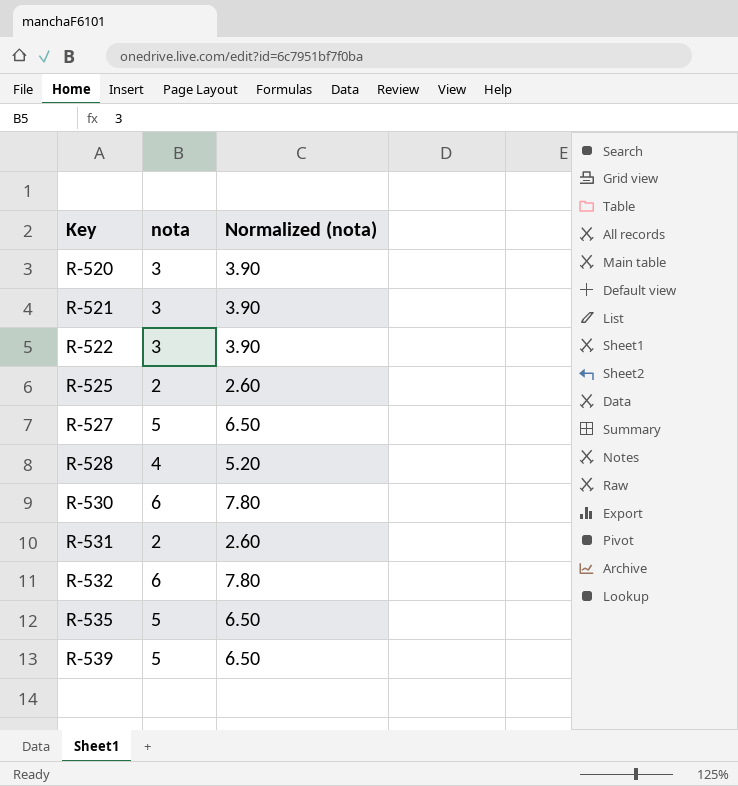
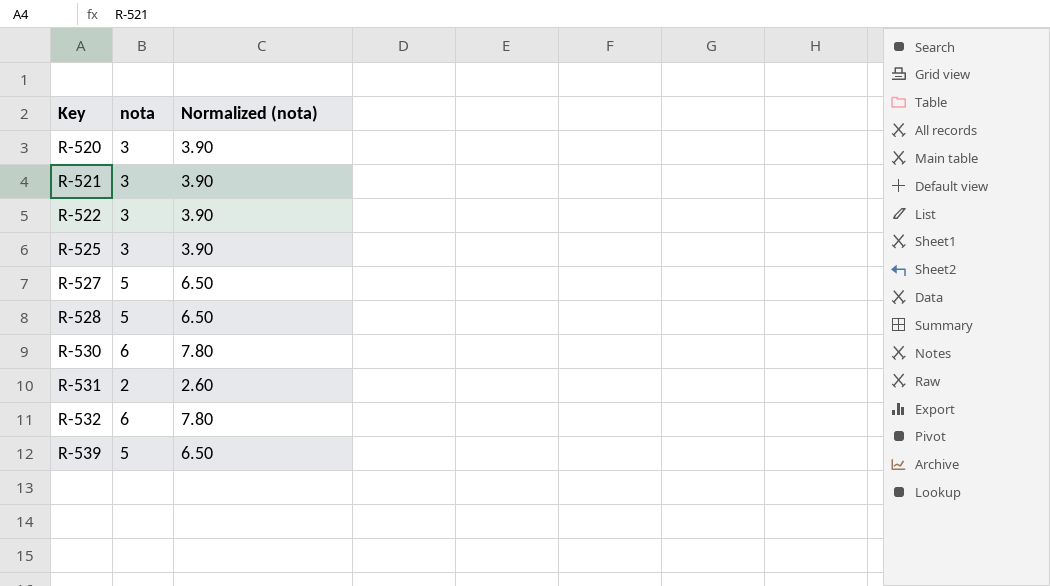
row R-535: 5 | 6.50 -> none
R-525 | nota: 2 -> 3
R-525 | Normalized (nota): 2.60 -> 3.90
R-528 | nota: 4 -> 5
R-528 | Normalized (nota): 5.20 -> 6.50

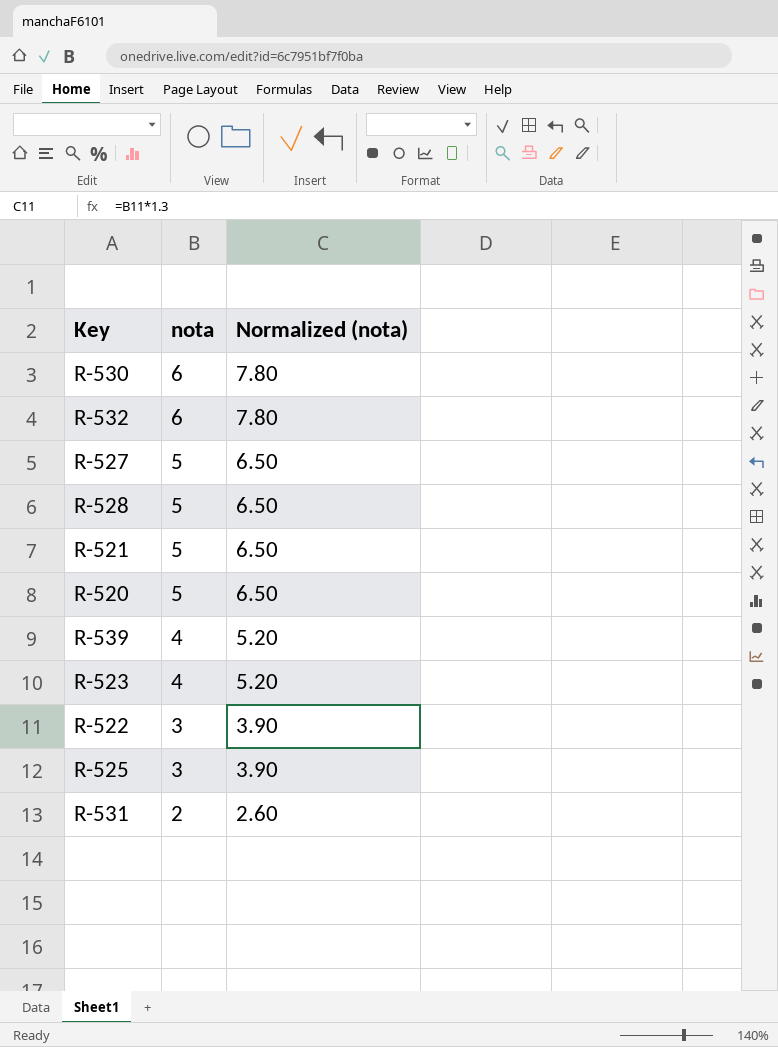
row order: Key ascending -> nota descending
R-521 | nota: 3 -> 5
R-521 | Normalized (nota): 3.90 -> 6.50
R-520 | nota: 3 -> 5
R-520 | Normalized (nota): 3.90 -> 6.50
R-539 | nota: 5 -> 4
R-539 | Normalized (nota): 6.50 -> 5.20
row R-523: none -> 4 | 5.20

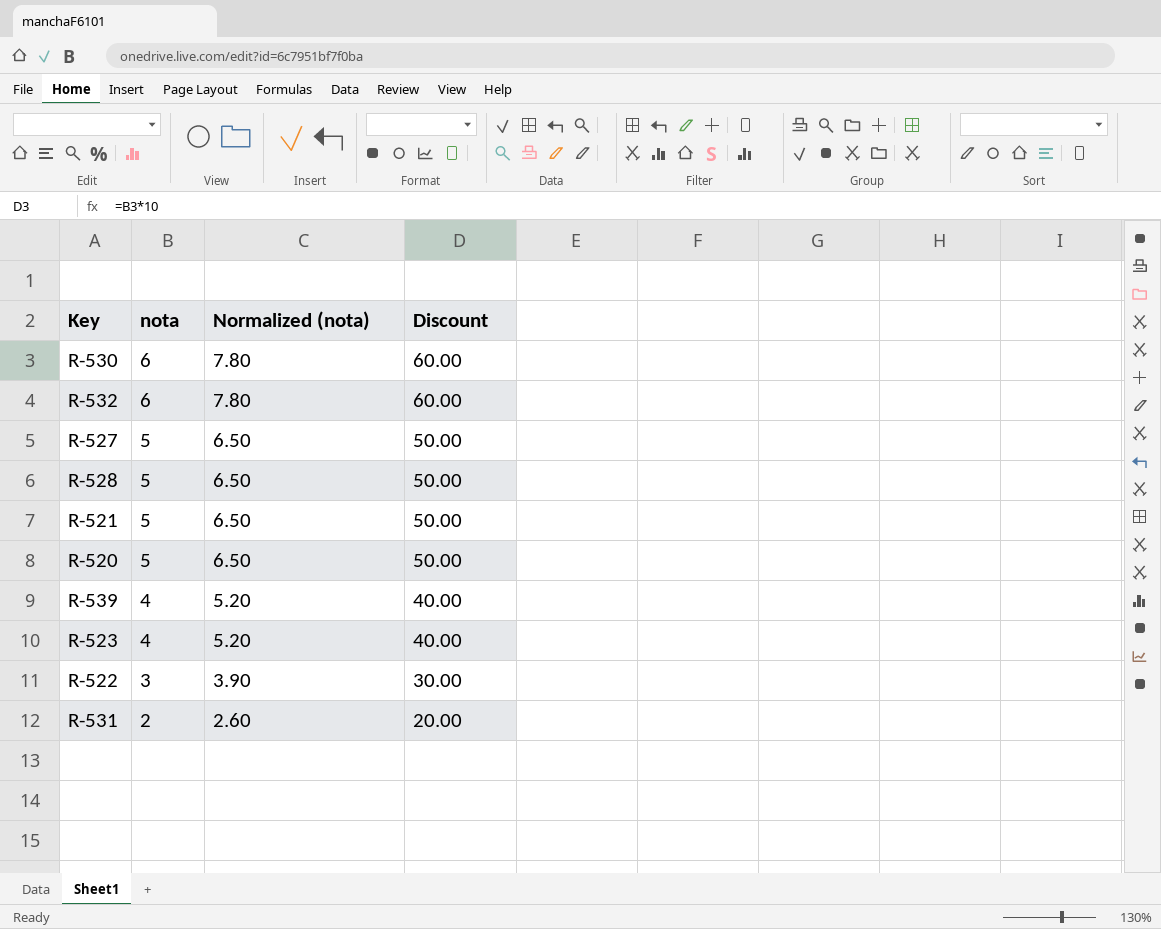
column Discount | formula: none -> [nota] * 10
row R-525: 3 | 3.90 -> none

